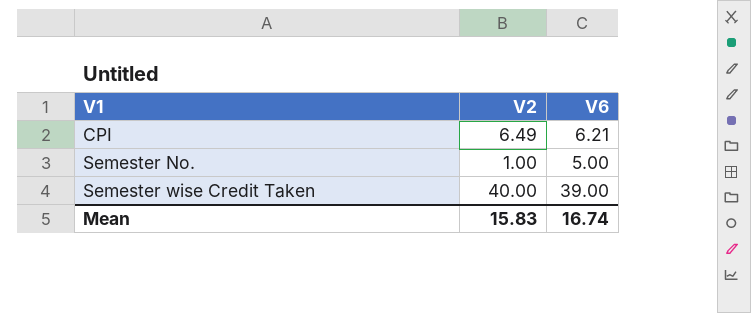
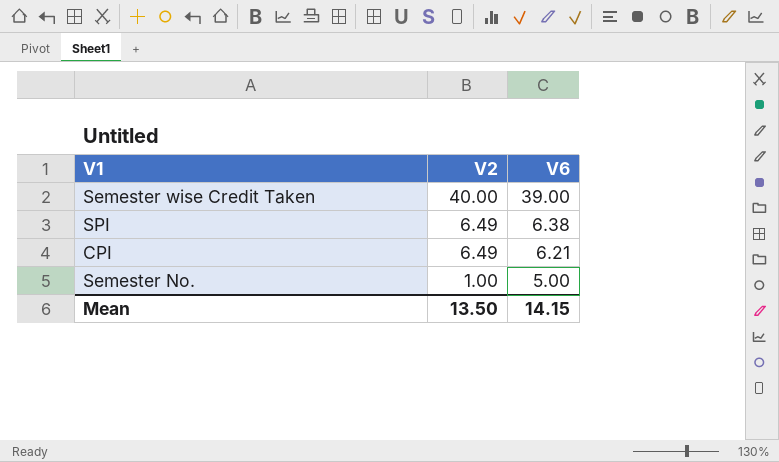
row order: V1 ascending -> V2 descending
row SPI: none -> 6.49 | 6.38
Mean | V2: 15.83 -> 13.50
Mean | V6: 16.74 -> 14.15

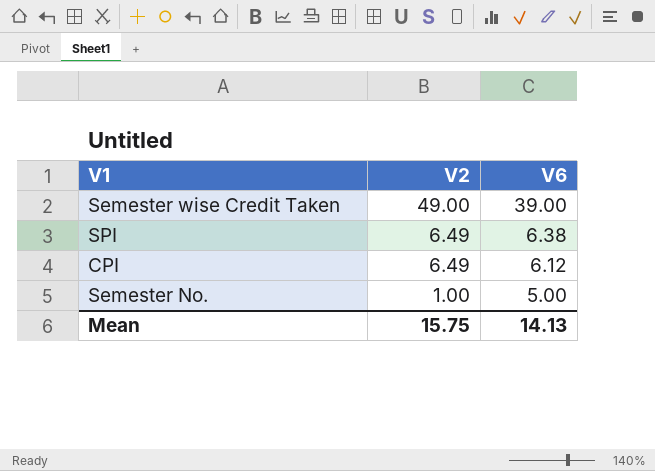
Semester wise Credit Taken | V2: 40.00 -> 49.00
CPI | V6: 6.21 -> 6.12
Mean | V2: 13.50 -> 15.75
Mean | V6: 14.15 -> 14.13

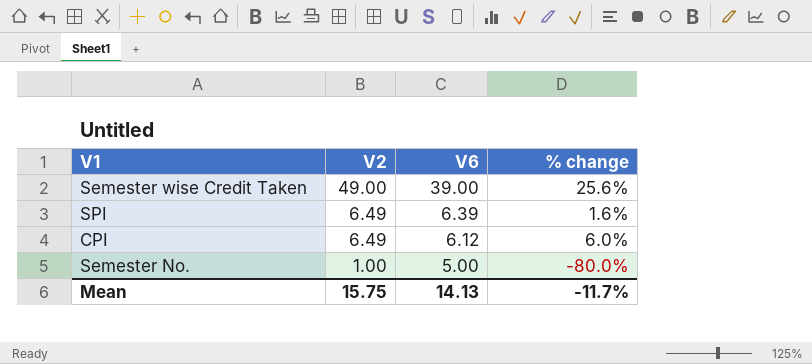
column % change | formula: none -> ([V2] - [V6]) / [V6]
SPI | V6: 6.38 -> 6.39

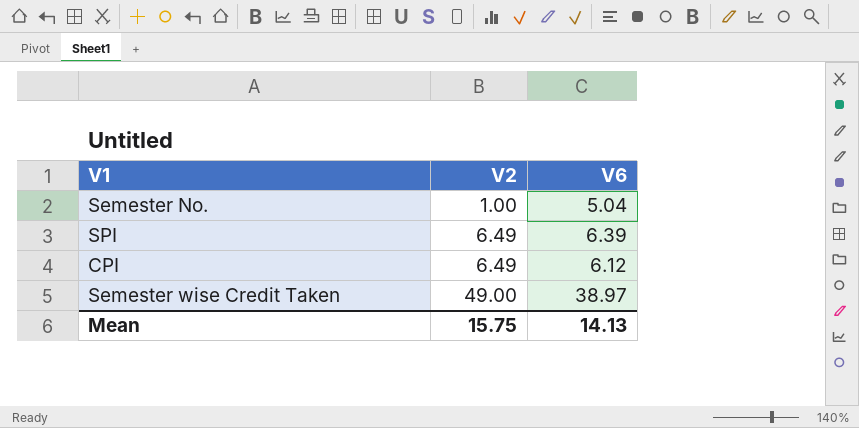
row order: V2 descending -> V2 ascending
column % change | formula: ([V2] - [V6]) / [V6] -> none
Semester No. | V6: 5.00 -> 5.04
Semester wise Credit Taken | V6: 39.00 -> 38.97

